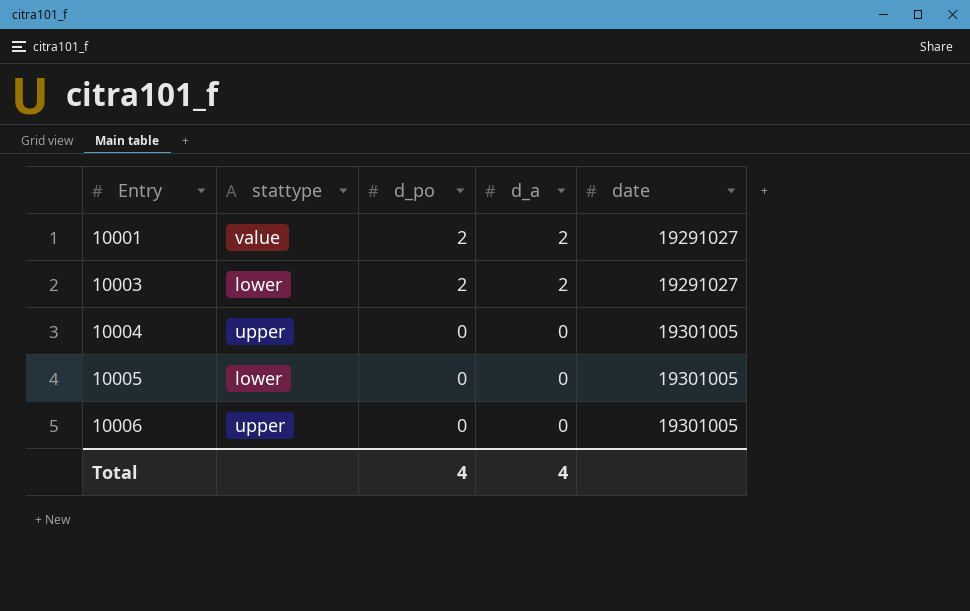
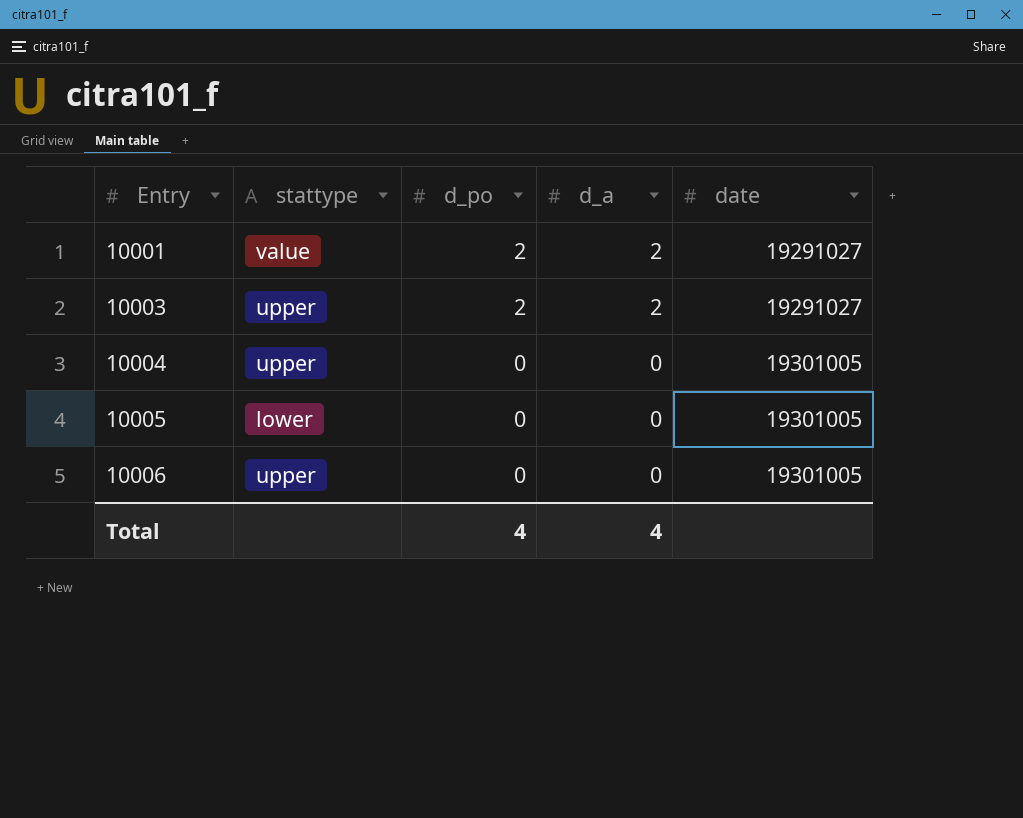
10003 | stattype: lower -> upper

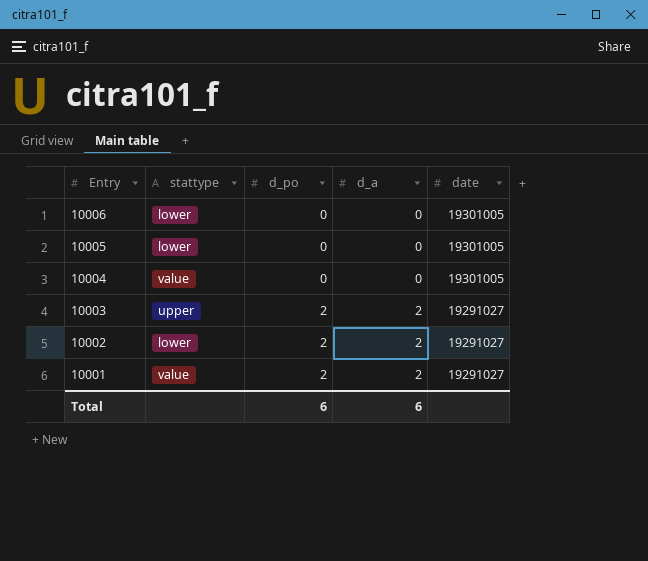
row order: Entry ascending -> Entry descending
10006 | stattype: upper -> lower
10004 | stattype: upper -> value
row 10002: none -> lower | 2 | 2 | 19291027
Total | d_po: 4 -> 6
Total | d_a: 4 -> 6

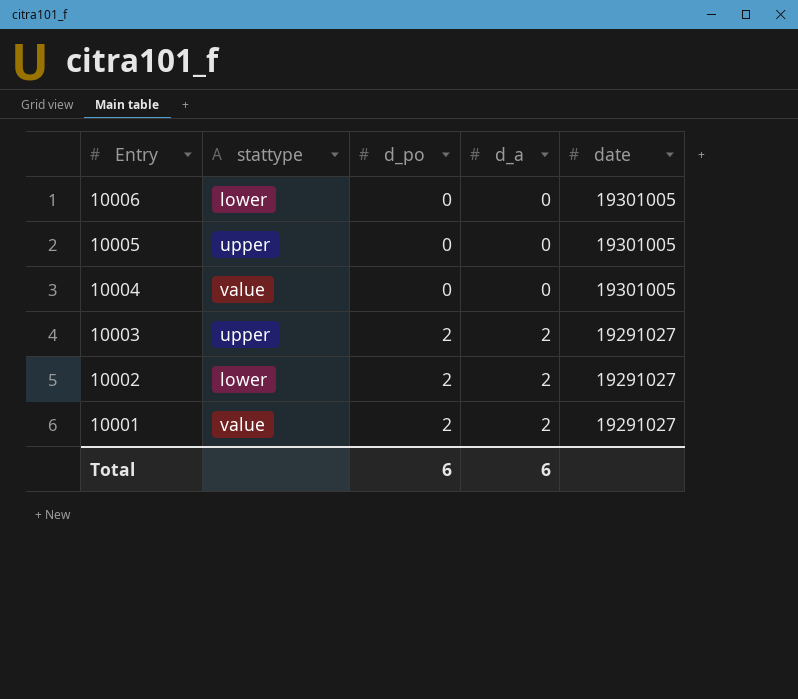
10005 | stattype: lower -> upper

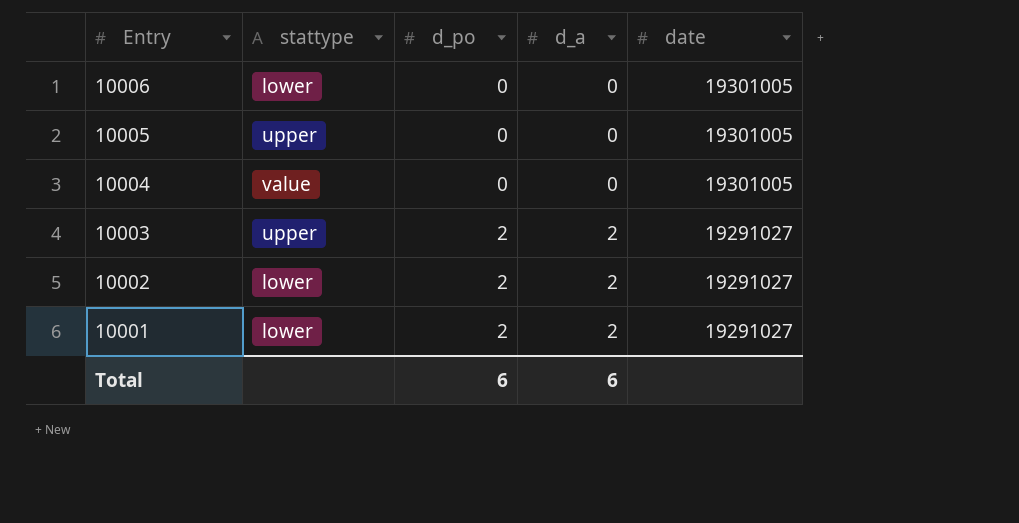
10001 | stattype: value -> lower

